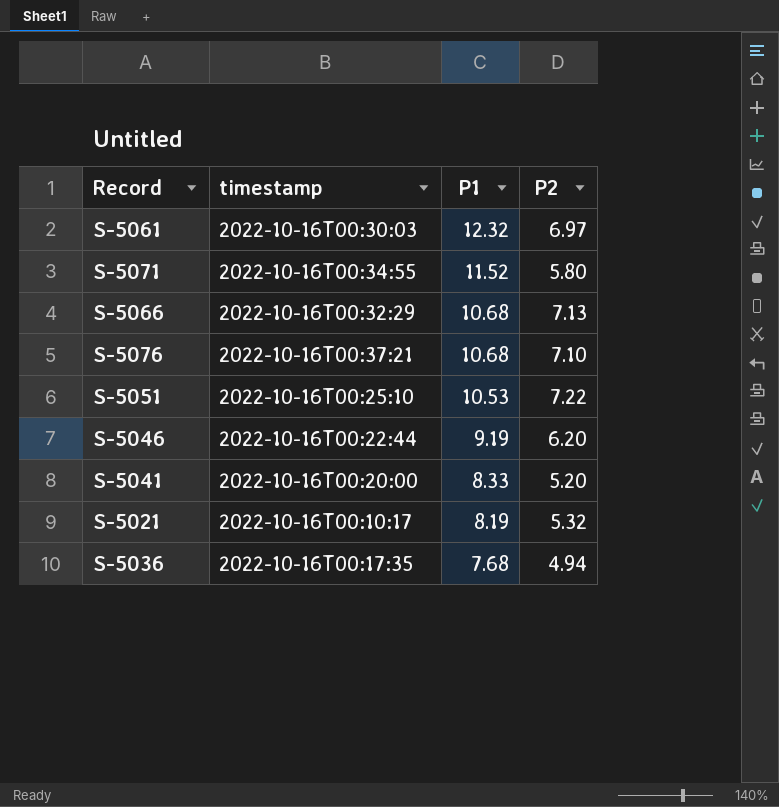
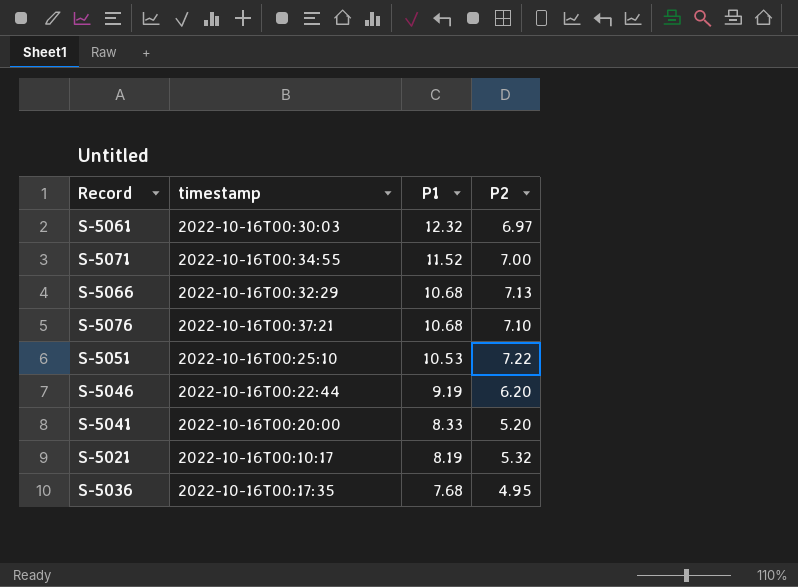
S-5071 | P2: 5.80 -> 7.00
S-5036 | P2: 4.94 -> 4.95

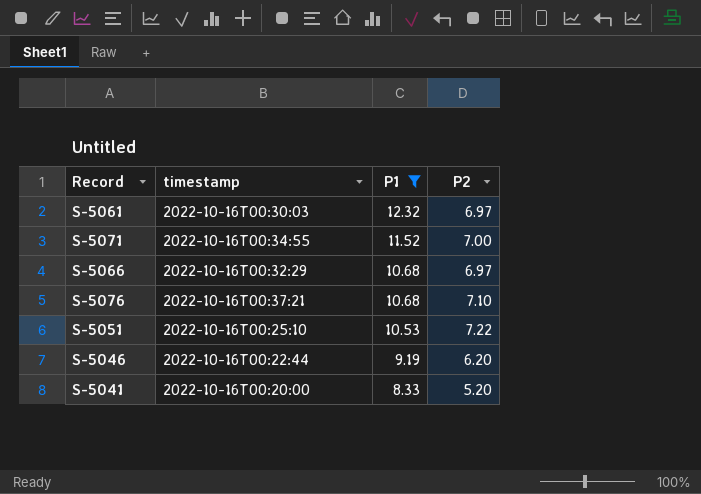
filter: none -> P1 >= 8.33
S-5066 | P2: 7.13 -> 6.97

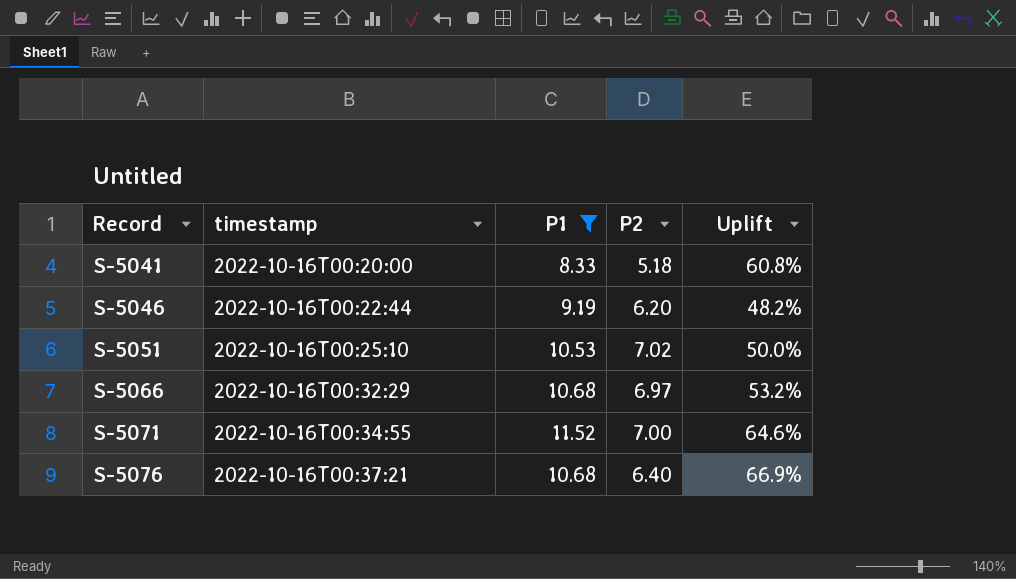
row order: P1 descending -> Record ascending
column Uplift | formula: none -> ([P1] - [P2]) / [P2]
row S-5061: 2022-10-16T00:30:03 | 12.32 | 6.97 -> none
S-5041 | P2: 5.20 -> 5.18
S-5051 | P2: 7.22 -> 7.02
S-5076 | P2: 7.10 -> 6.40

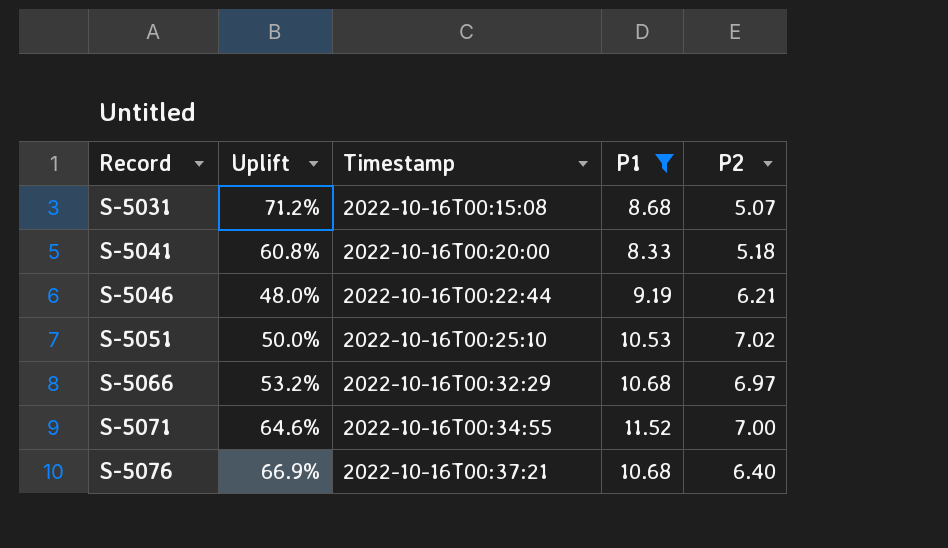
column Uplift | position: 5 -> 2
column name: timestamp -> Timestamp
row S-5031: none -> 71.2% | 2022-10-16T00:15:08 | 8.68 | 5.07
S-5046 | Uplift: 48.2% -> 48.0%
S-5046 | P2: 6.20 -> 6.21

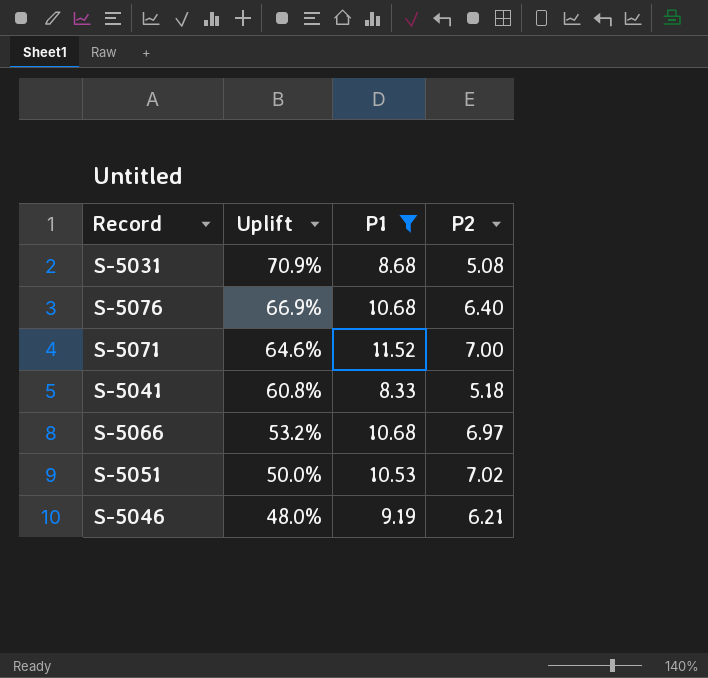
row order: Record ascending -> Uplift descending
column Timestamp | position: 3 -> none
S-5031 | Uplift: 71.2% -> 70.9%
S-5031 | P2: 5.07 -> 5.08

